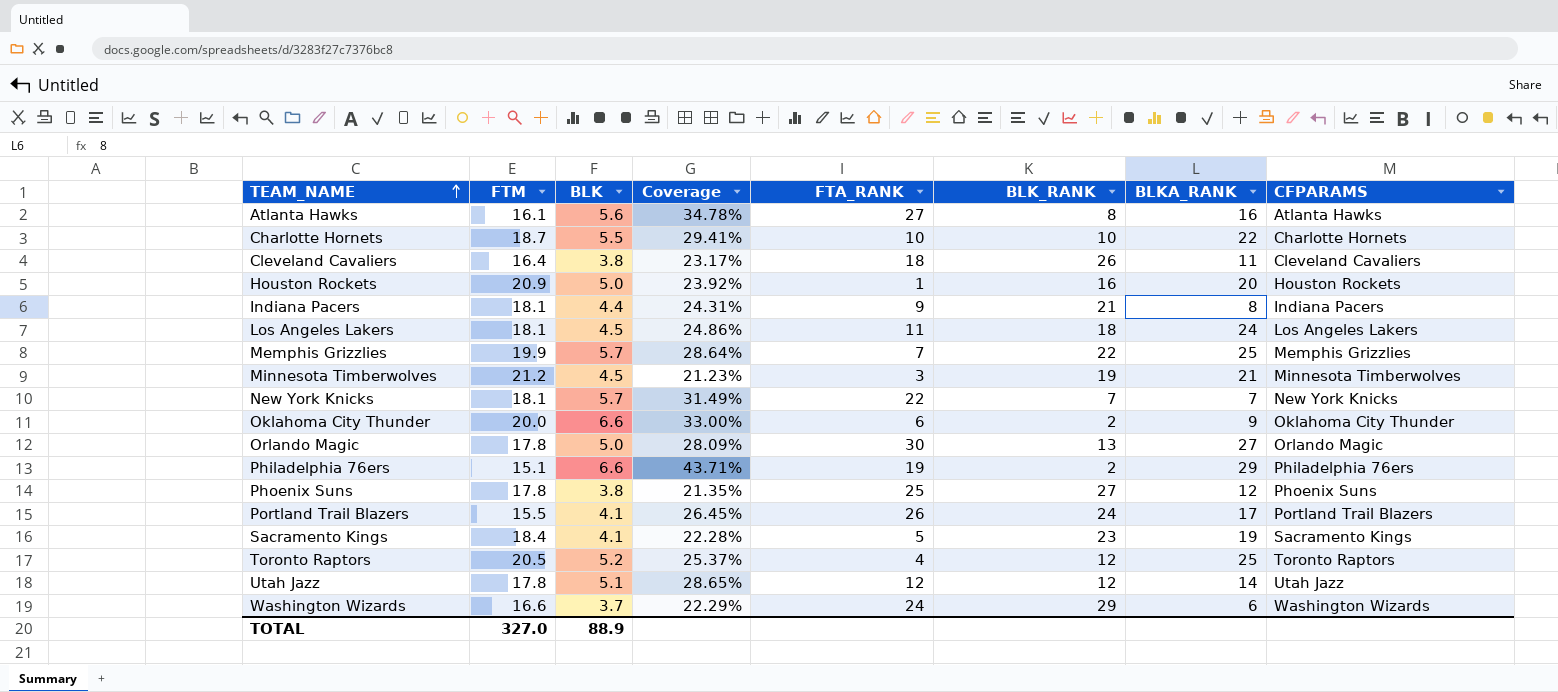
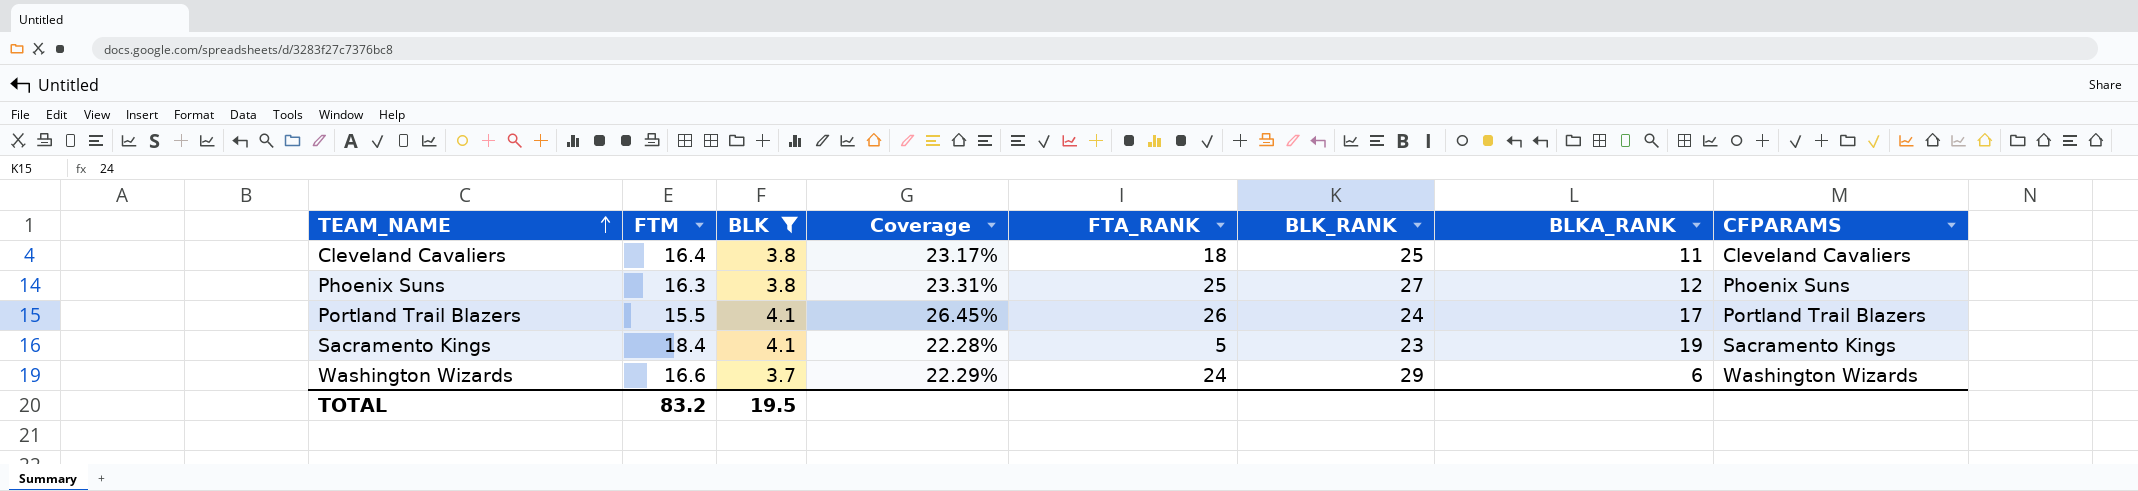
filter: none -> BLK <= 4.1
Cleveland Cavaliers | BLK_RANK: 26 -> 25
Phoenix Suns | FTM: 17.8 -> 16.3
Phoenix Suns | Coverage: 21.35% -> 23.31%
TOTAL | FTM: 327.0 -> 83.2
TOTAL | BLK: 88.9 -> 19.5

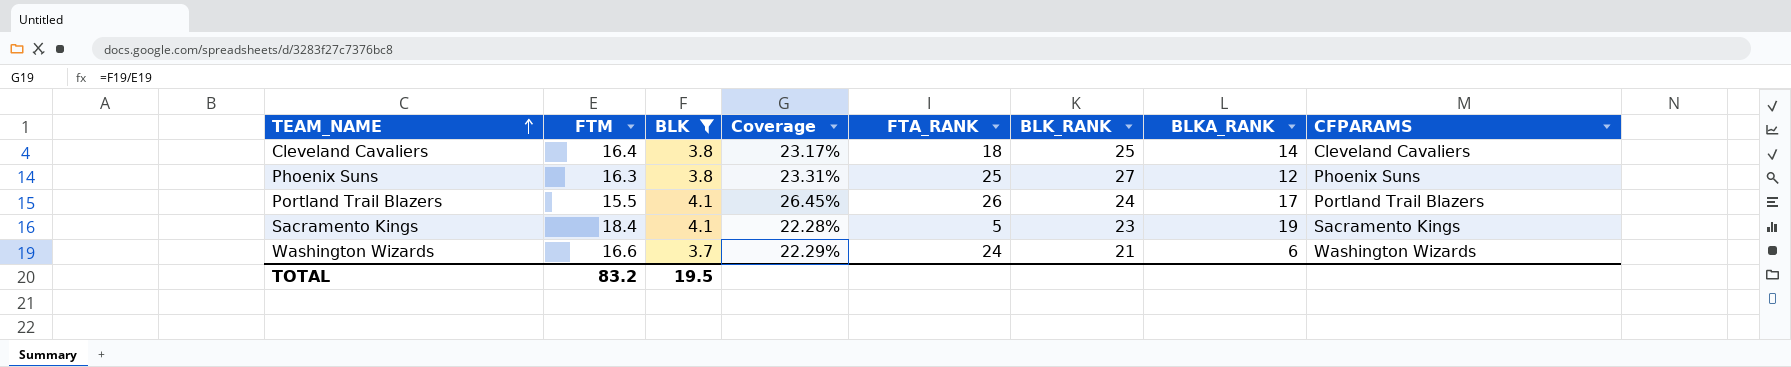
Cleveland Cavaliers | BLKA_RANK: 11 -> 14
Washington Wizards | BLK_RANK: 29 -> 21

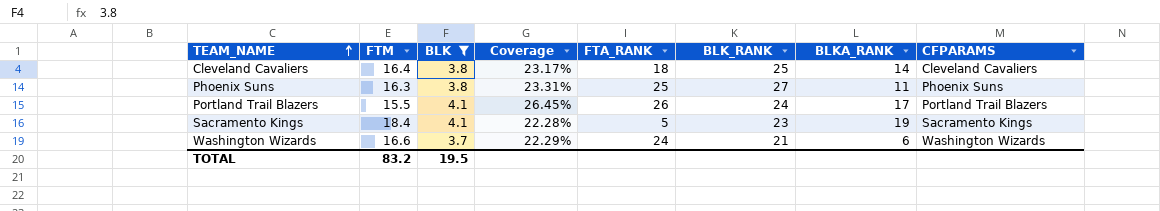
Phoenix Suns | BLKA_RANK: 12 -> 11

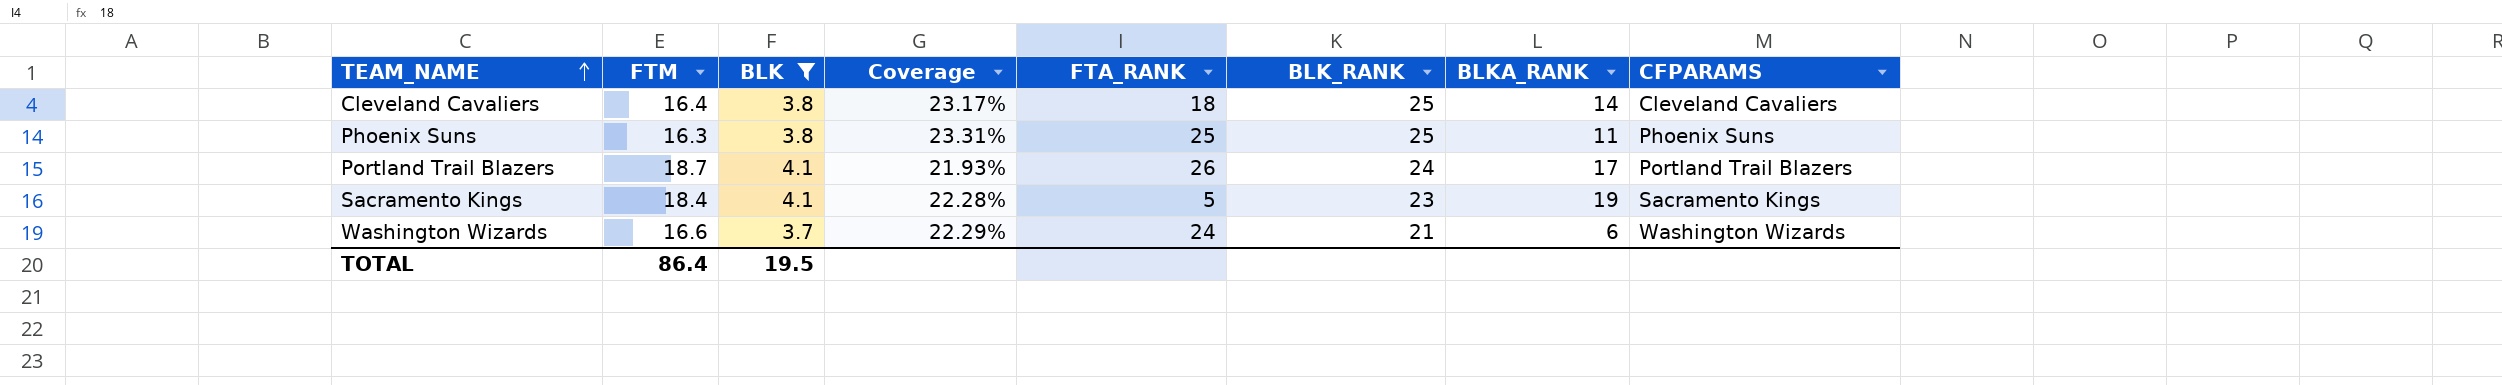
Phoenix Suns | BLK_RANK: 27 -> 25
Portland Trail Blazers | FTM: 15.5 -> 18.7
Portland Trail Blazers | Coverage: 26.45% -> 21.93%
TOTAL | FTM: 83.2 -> 86.4

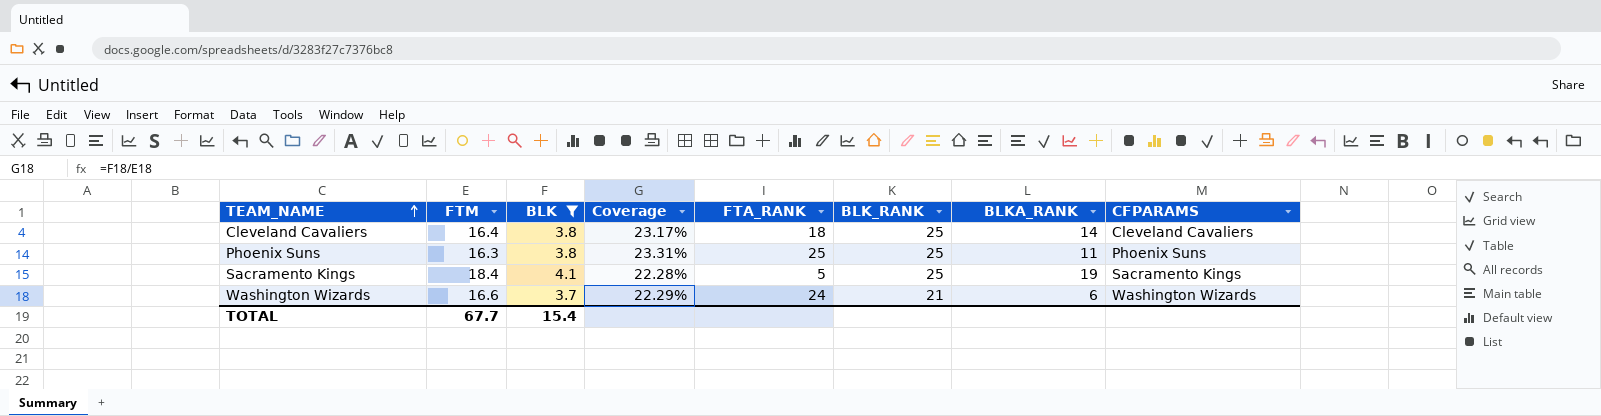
row Portland Trail Blazers: 18.7 | 4.1 | 21.93% | 26 | 24 | 17 | Portland Trail Blazers -> none
Sacramento Kings | BLK_RANK: 23 -> 25
TOTAL | FTM: 86.4 -> 67.7
TOTAL | BLK: 19.5 -> 15.4

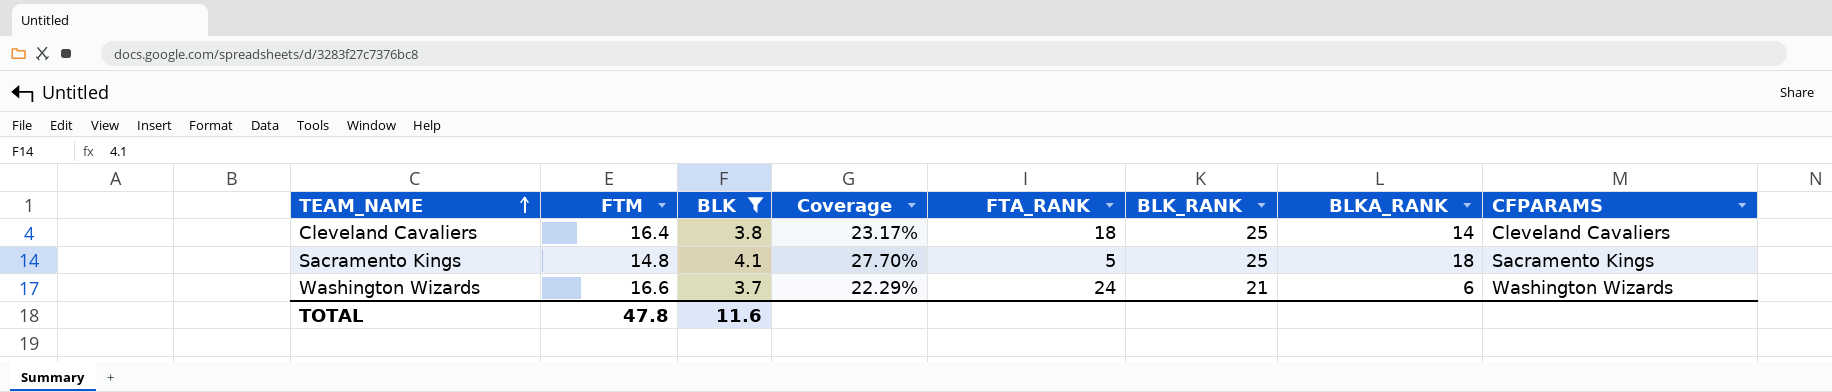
row Phoenix Suns: 16.3 | 3.8 | 23.31% | 25 | 25 | 11 | Phoenix Suns -> none
Sacramento Kings | FTM: 18.4 -> 14.8
Sacramento Kings | Coverage: 22.28% -> 27.70%
Sacramento Kings | BLKA_RANK: 19 -> 18
TOTAL | FTM: 67.7 -> 47.8
TOTAL | BLK: 15.4 -> 11.6

